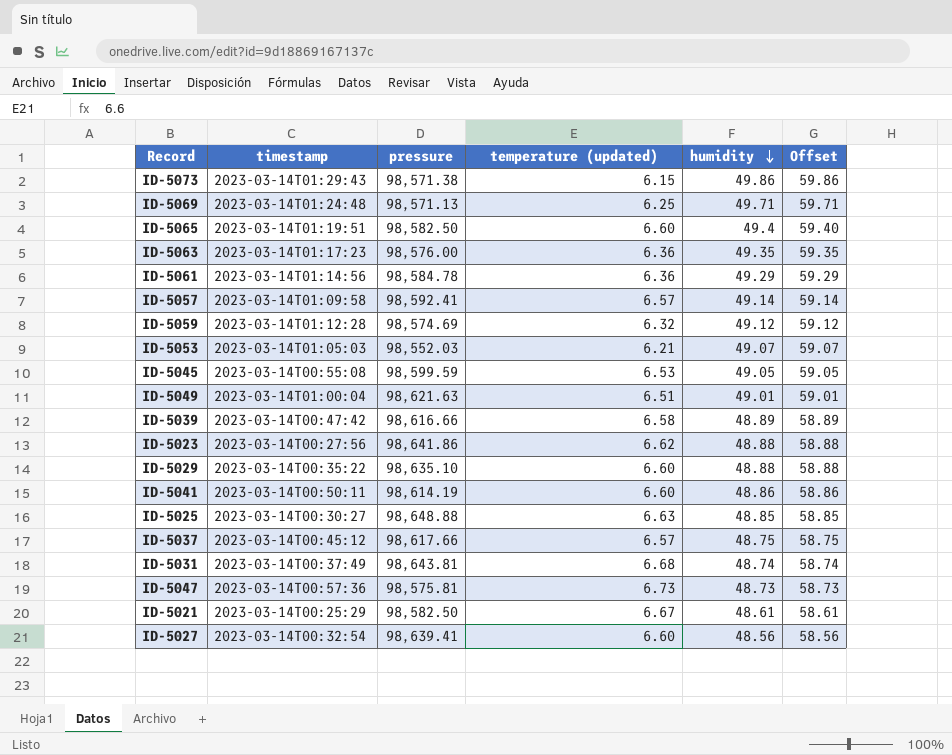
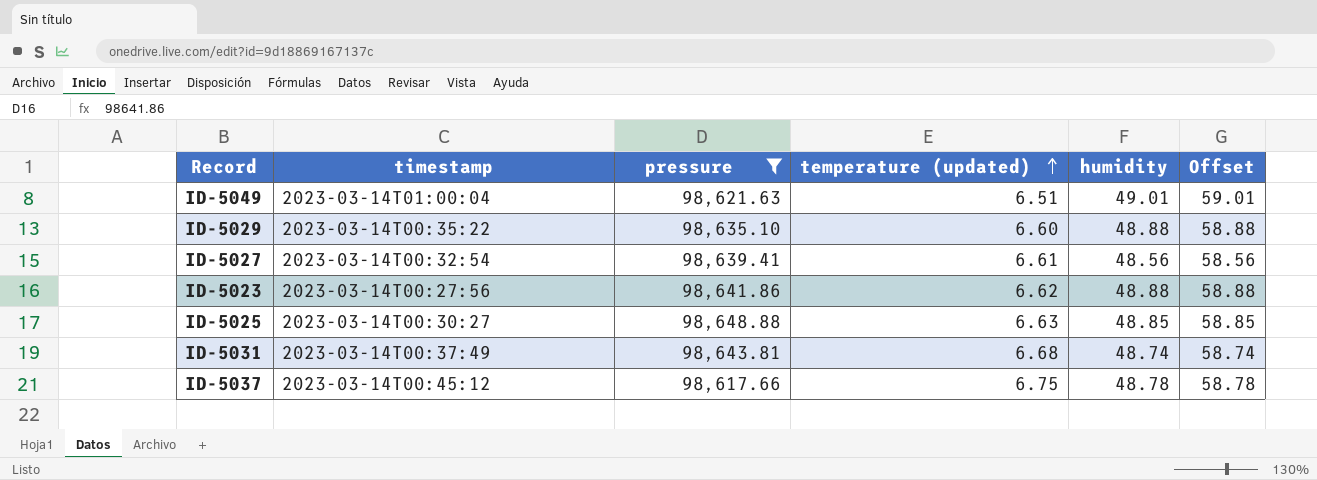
filter: none -> pressure >= 98,617.66
row order: humidity descending -> temperature (updated) ascending
ID-5027 | temperature (updated): 6.60 -> 6.61
ID-5037 | temperature (updated): 6.57 -> 6.75
ID-5037 | humidity: 48.75 -> 48.78
ID-5037 | Offset: 58.75 -> 58.78

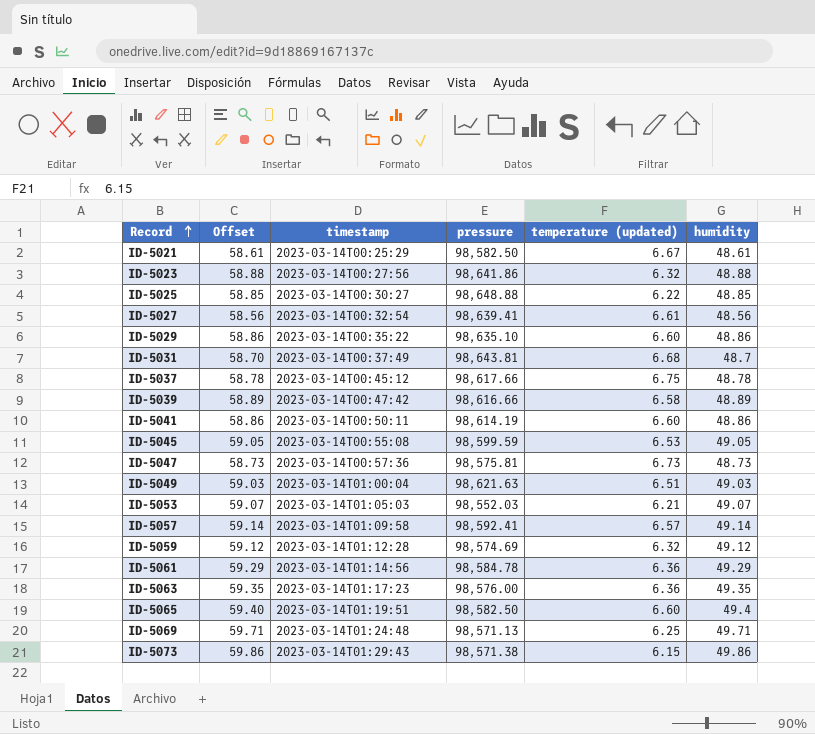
filter: pressure >= 98,617.66 -> none
row order: temperature (updated) ascending -> Record ascending
column Offset | position: 6 -> 2
ID-5023 | temperature (updated): 6.62 -> 6.32
ID-5025 | temperature (updated): 6.63 -> 6.22
ID-5029 | Offset: 58.88 -> 58.86
ID-5029 | humidity: 48.88 -> 48.86
ID-5031 | Offset: 58.74 -> 58.70
ID-5031 | humidity: 48.74 -> 48.7
ID-5049 | Offset: 59.01 -> 59.03
ID-5049 | humidity: 49.01 -> 49.03

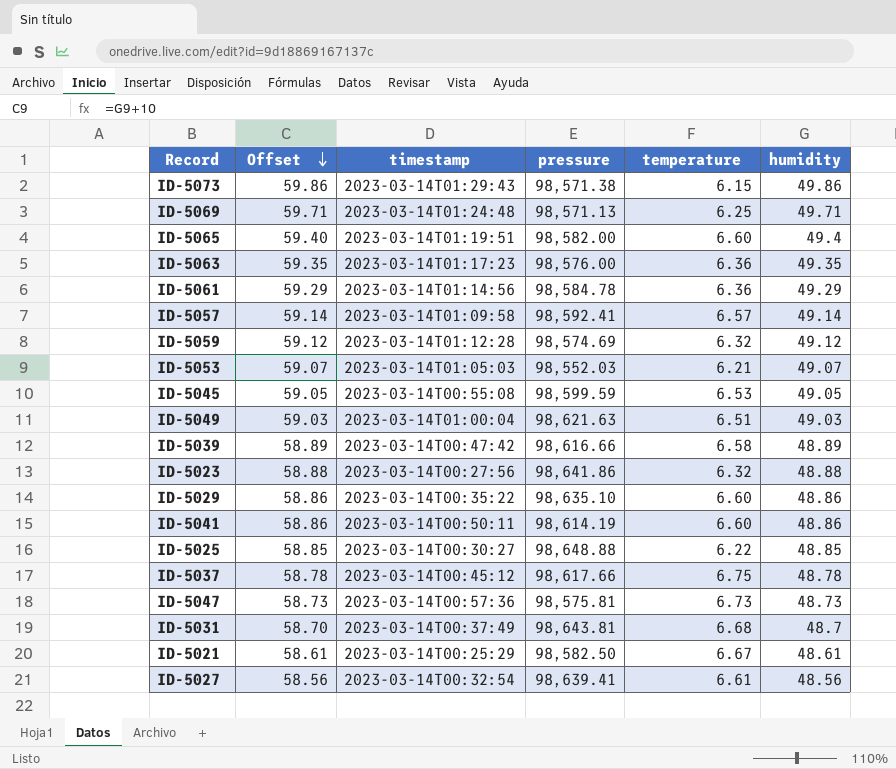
row order: Record ascending -> Offset descending
column name: temperature (updated) -> temperature
ID-5065 | pressure: 98,582.50 -> 98,582.00

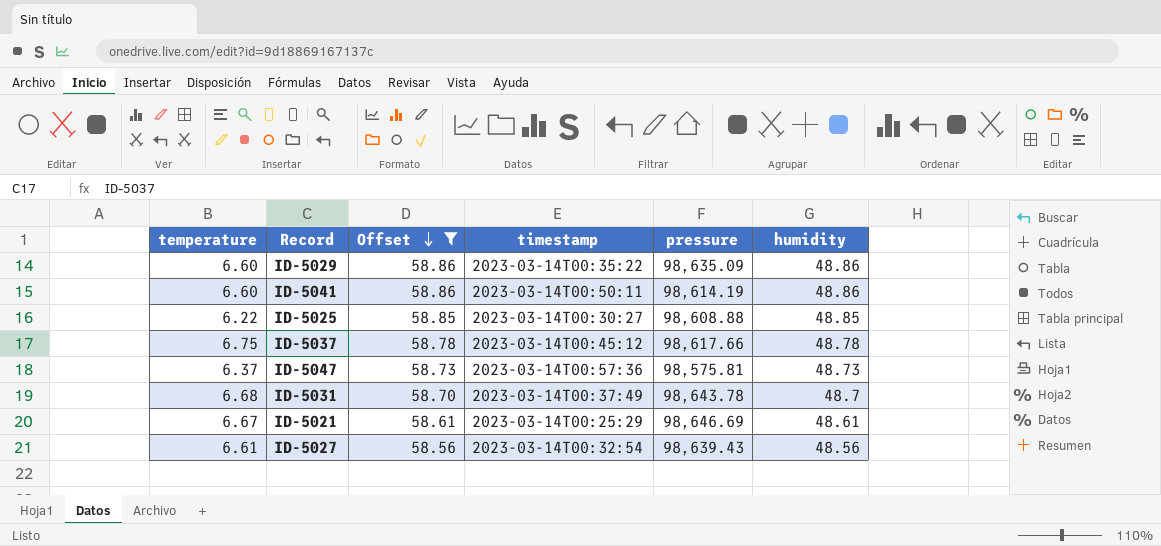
filter: none -> Offset <= 58.86
column temperature | position: 5 -> 1
ID-5029 | pressure: 98,635.10 -> 98,635.09
ID-5025 | pressure: 98,648.88 -> 98,608.88
ID-5047 | temperature: 6.73 -> 6.37
ID-5031 | pressure: 98,643.81 -> 98,643.78
ID-5021 | pressure: 98,582.50 -> 98,646.69
ID-5027 | pressure: 98,639.41 -> 98,639.43

